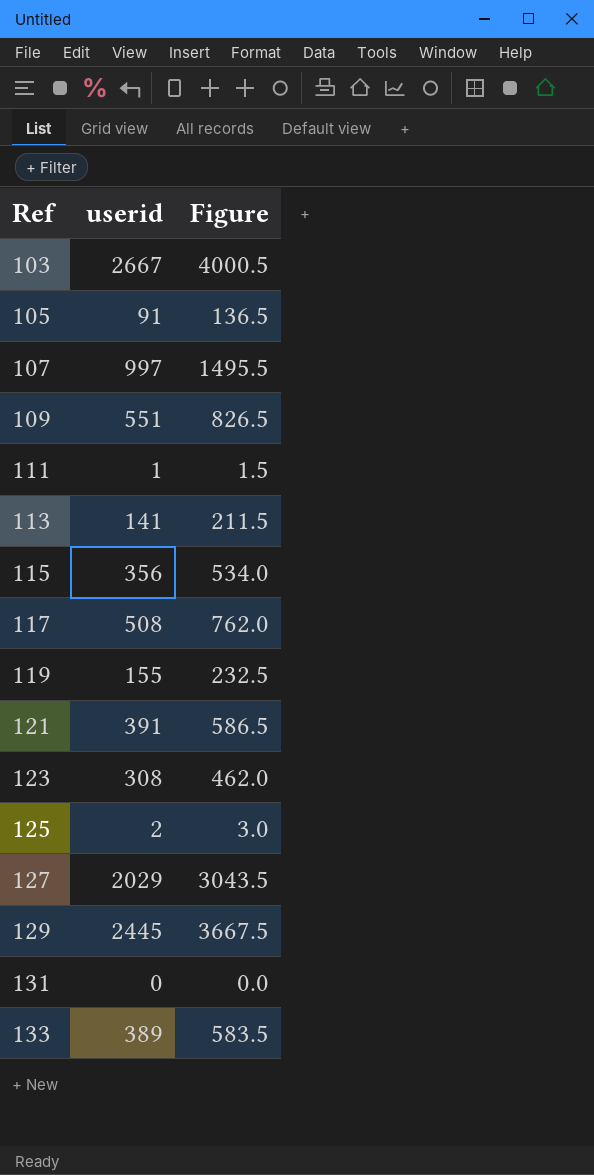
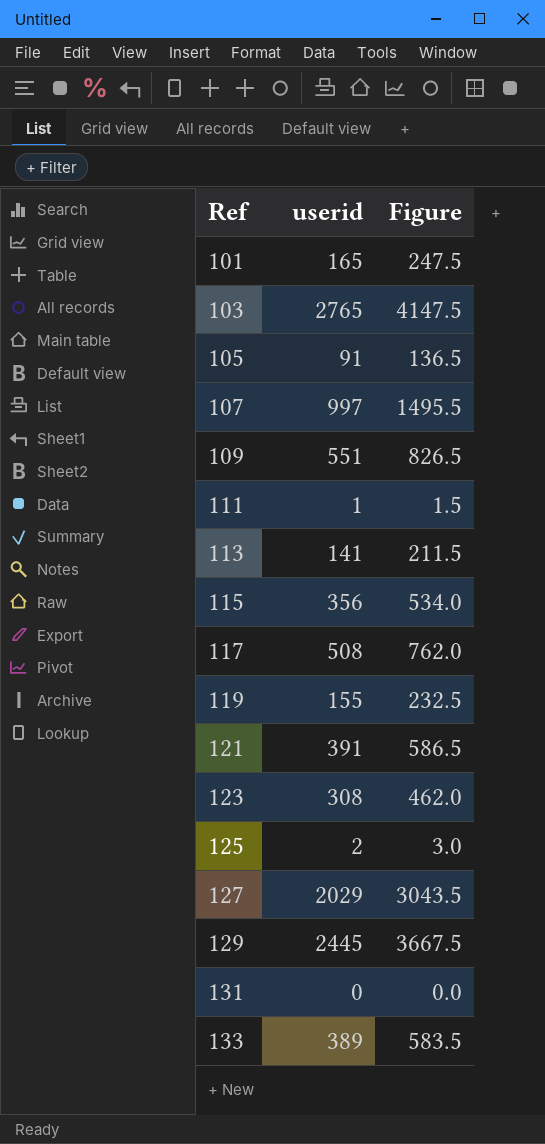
row 101: none -> 165 | 247.5
103 | userid: 2667 -> 2765
103 | Figure: 4000.5 -> 4147.5

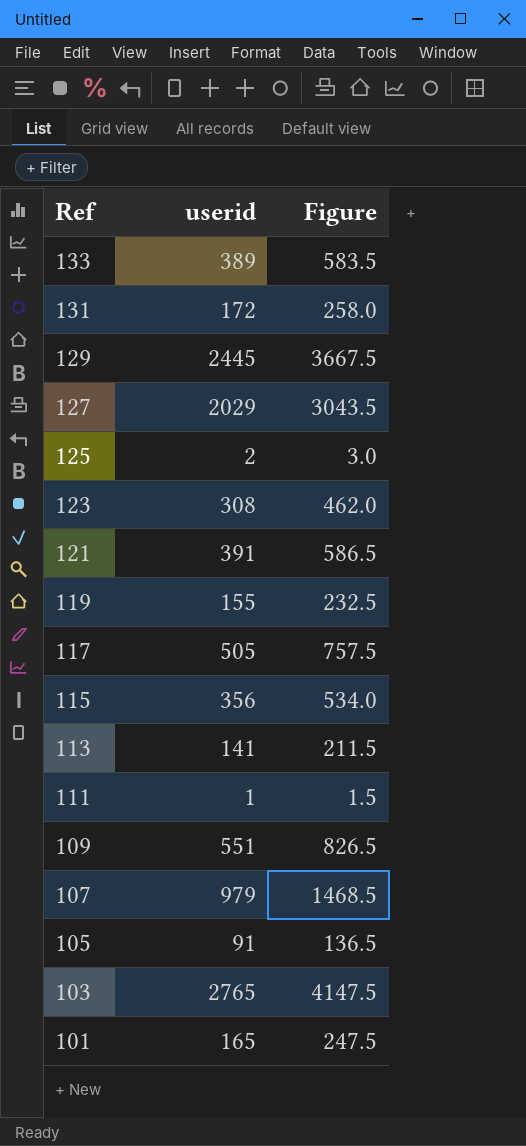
row order: Ref ascending -> Ref descending
131 | userid: 0 -> 172
131 | Figure: 0.0 -> 258.0
117 | userid: 508 -> 505
117 | Figure: 762.0 -> 757.5
107 | userid: 997 -> 979
107 | Figure: 1495.5 -> 1468.5

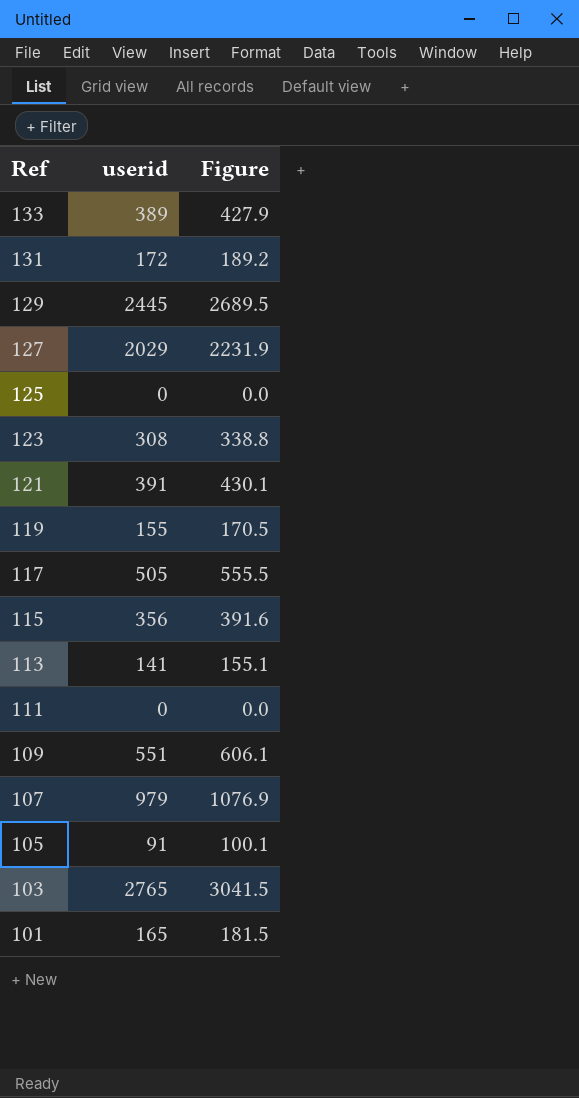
column Figure | formula: [userid] * 1.5 -> [userid] * 1.1
125 | userid: 2 -> 0
111 | userid: 1 -> 0

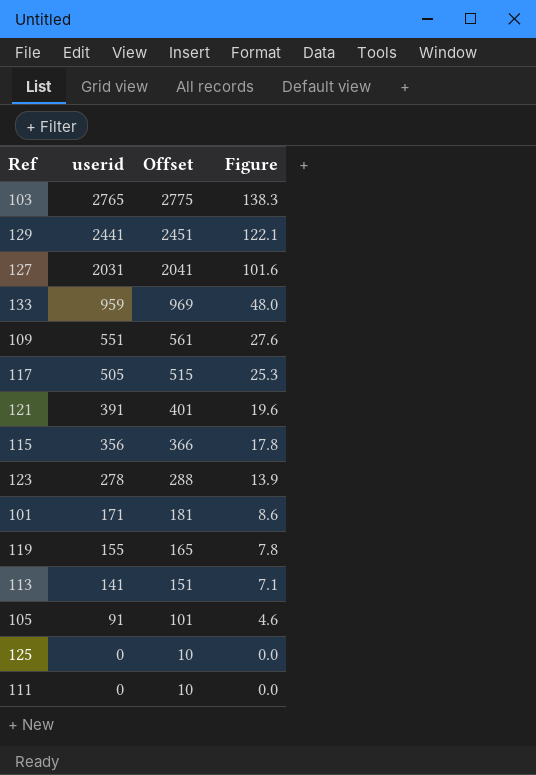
row order: Ref descending -> userid descending
column Offset | formula: none -> [userid] + 10
column Figure | formula: [userid] * 1.1 -> [userid] * 0.05
row 131: 172 | 189.2 -> none
row 107: 979 | 1076.9 -> none
129 | userid: 2445 -> 2441
127 | userid: 2029 -> 2031
133 | userid: 389 -> 959
123 | userid: 308 -> 278
101 | userid: 165 -> 171

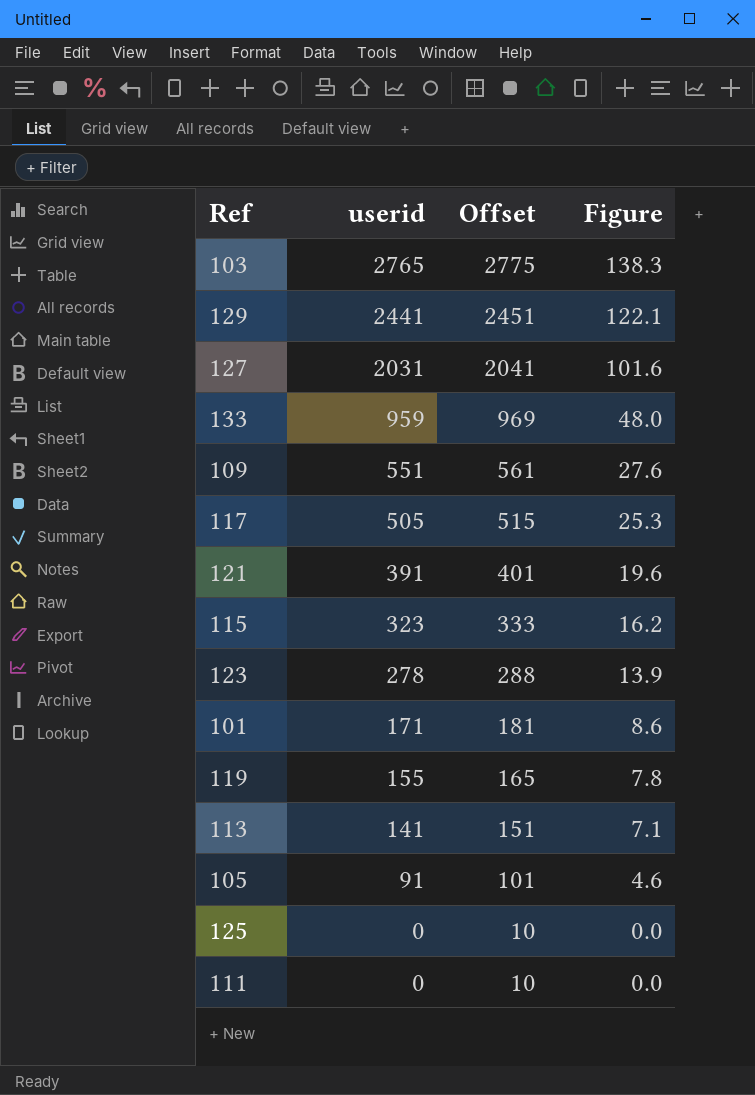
115 | userid: 356 -> 323
115 | Offset: 366 -> 333
115 | Figure: 17.8 -> 16.2

